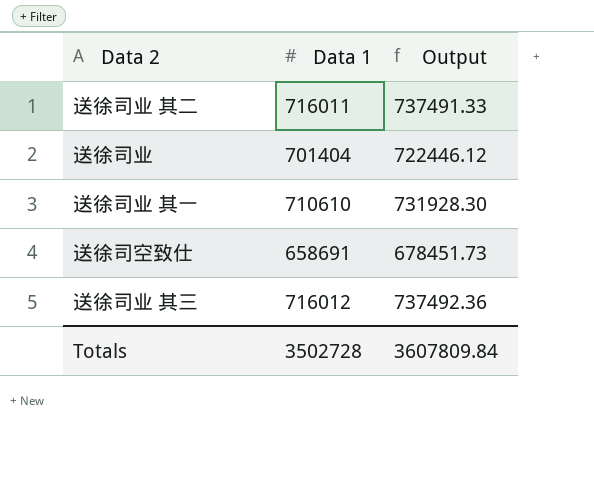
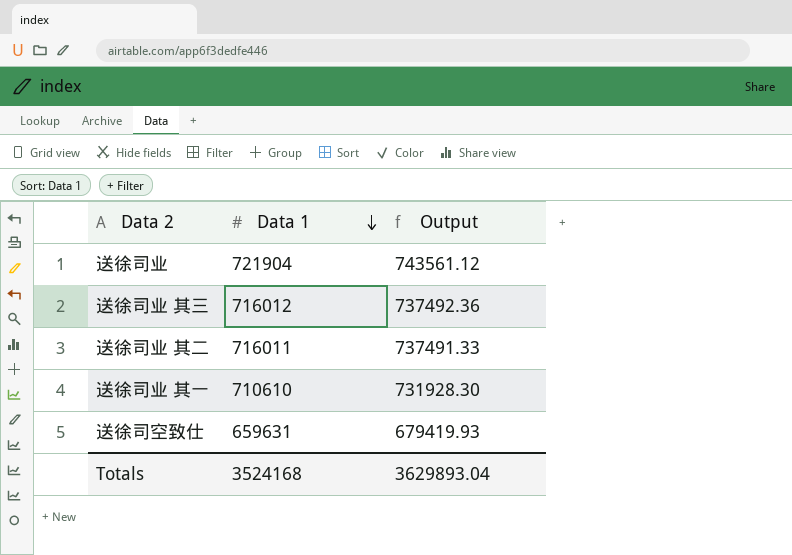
row order: none -> Data 1 descending
送徐司业 | Data 1: 701404 -> 721904
送徐司业 | Output: 722446.12 -> 743561.12
送徐司空致仕 | Data 1: 658691 -> 659631
送徐司空致仕 | Output: 678451.73 -> 679419.93
Totals | Data 1: 3502728 -> 3524168
Totals | Output: 3607809.84 -> 3629893.04

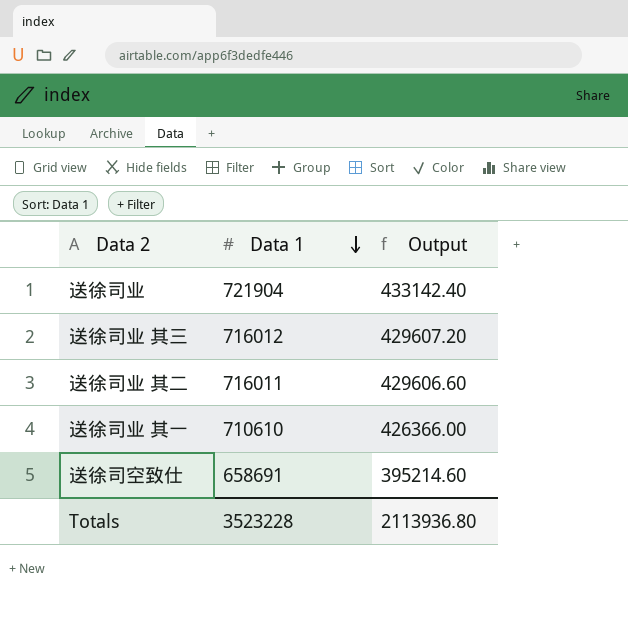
column Output | formula: [Data 1] * 1.03 -> [Data 1] * 0.6
送徐司空致仕 | Data 1: 659631 -> 658691
Totals | Data 1: 3524168 -> 3523228
Totals | Output: 3629893.04 -> 2113936.80

